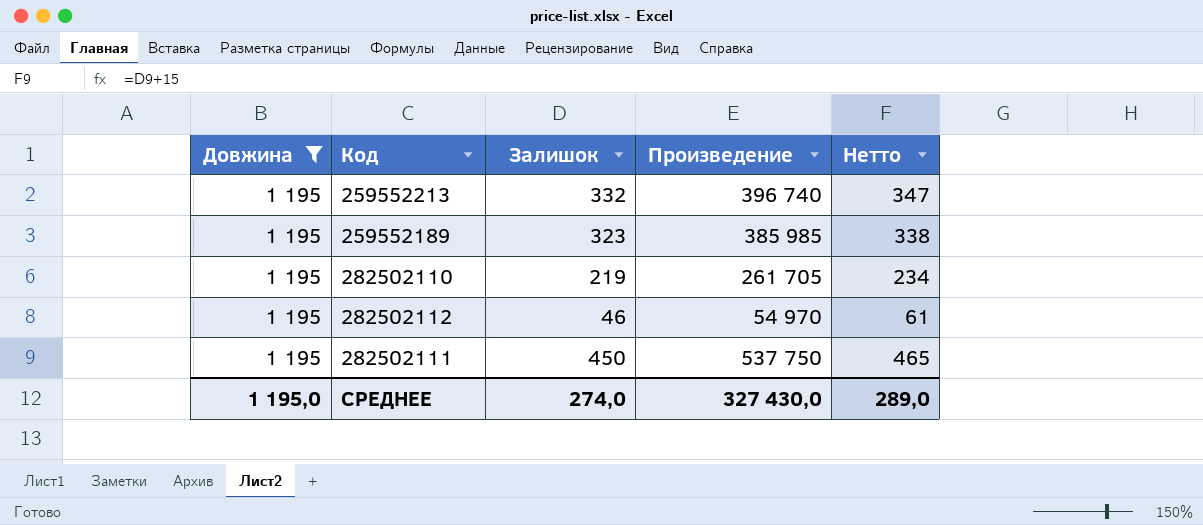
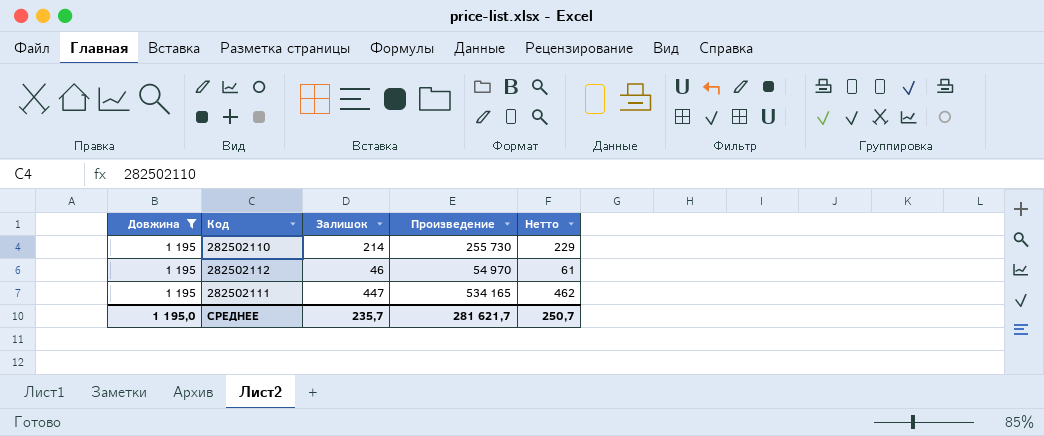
row 259552213: 1 195 | 332 | 396 740 | 347 -> none
row 259552189: 1 195 | 323 | 385 985 | 338 -> none
282502110 | Залишок: 219 -> 214
282502110 | Произведение: 261 705 -> 255 730
282502110 | Нетто: 234 -> 229
282502111 | Залишок: 450 -> 447
282502111 | Произведение: 537 750 -> 534 165
282502111 | Нетто: 465 -> 462
СРЕДНЕЕ | Залишок: 274,0 -> 235,7
СРЕДНЕЕ | Произведение: 327 430,0 -> 281 621,7
СРЕДНЕЕ | Нетто: 289,0 -> 250,7

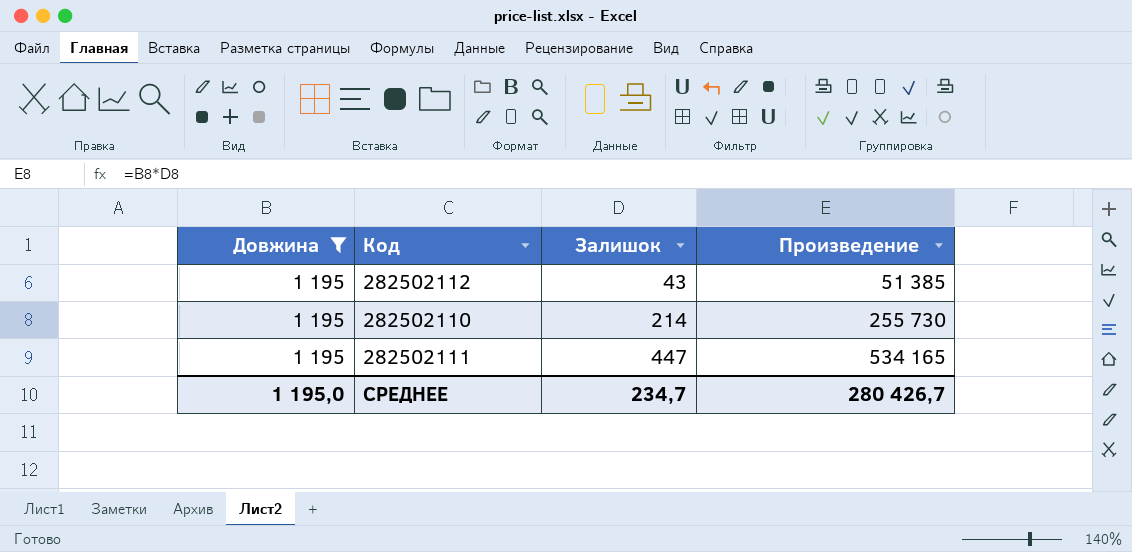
row order: none -> Залишок ascending
column Нетто | formula: [Залишок] + 15 -> none
282502112 | Залишок: 46 -> 43
282502112 | Произведение: 54 970 -> 51 385
СРЕДНЕЕ | Залишок: 235,7 -> 234,7
СРЕДНЕЕ | Произведение: 281 621,7 -> 280 426,7

